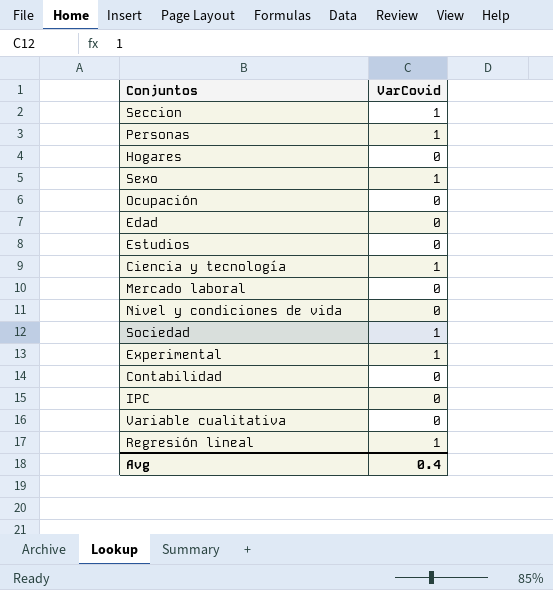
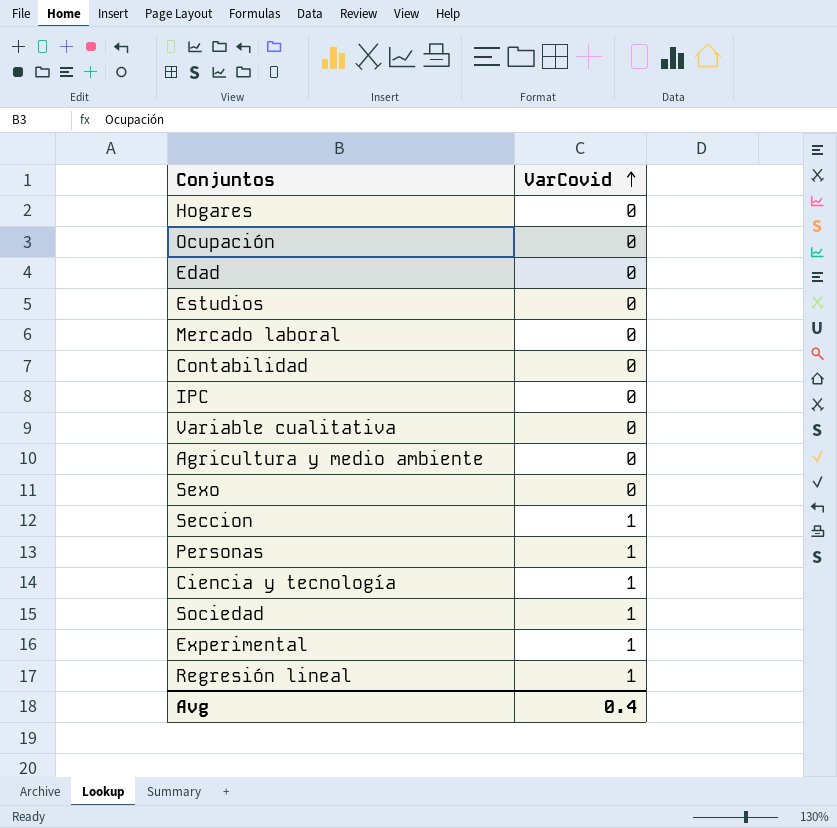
row order: none -> VarCovid ascending
row Nivel y condiciones de vida: 0 -> none
row Agricultura y medio ambiente: none -> 0
Sexo | VarCovid: 1 -> 0

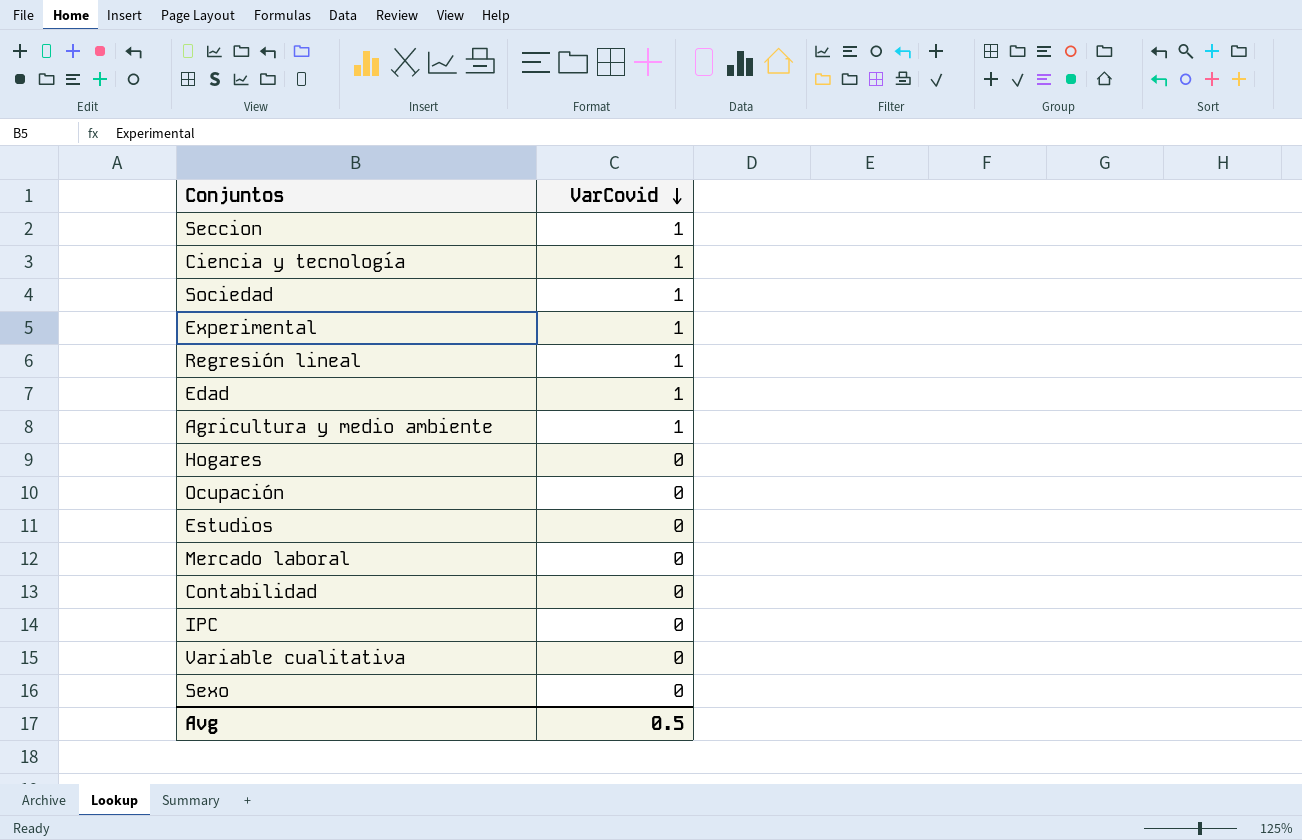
row order: VarCovid ascending -> VarCovid descending
row Personas: 1 -> none
Edad | VarCovid: 0 -> 1
Agricultura y medio ambiente | VarCovid: 0 -> 1
Avg | VarCovid: 0.4 -> 0.5

